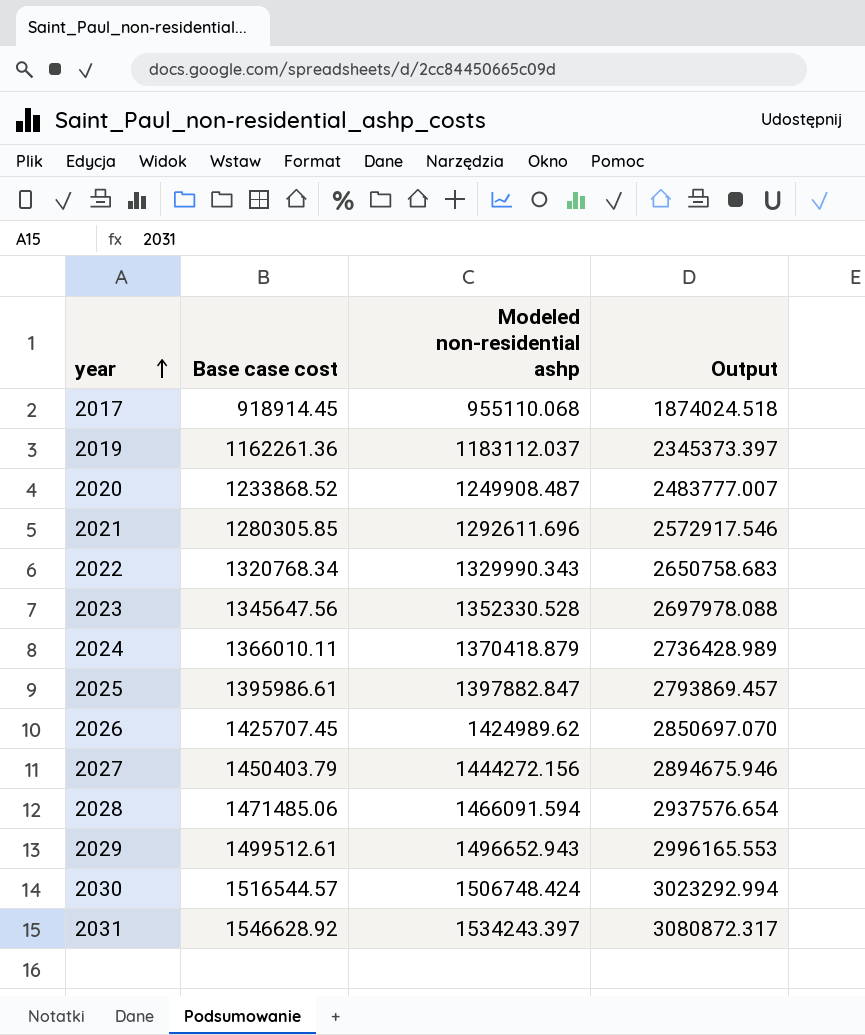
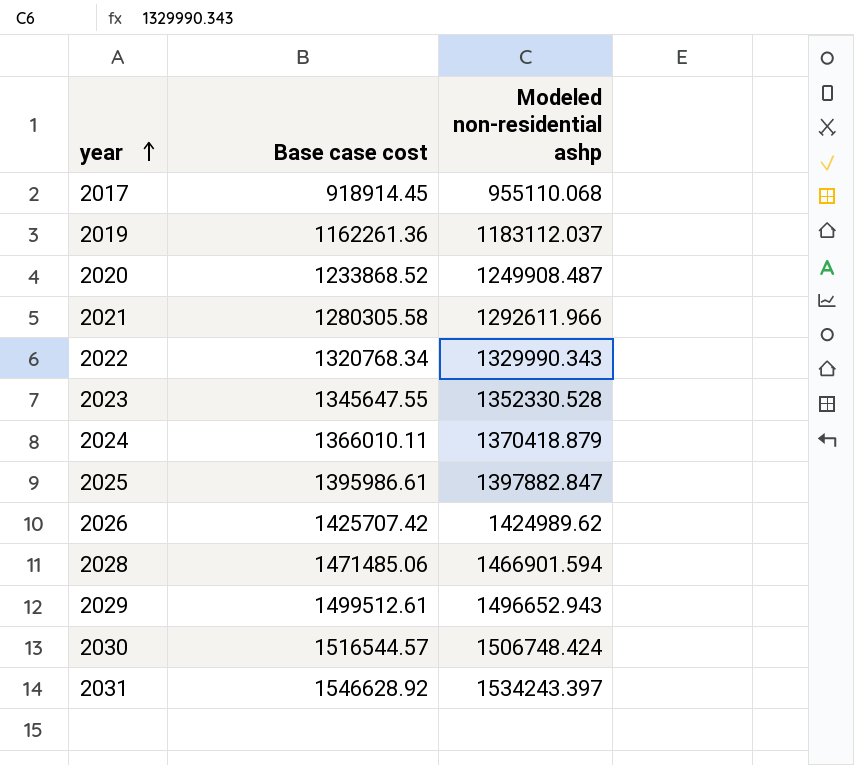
column Output | formula: [Base case cost] + [Modeled non-residential ashp] -> none
row 2027: 1450403.79 | 1444272.156 | 2894675.946 -> none
2021 | Base case cost: 1280305.85 -> 1280305.58
2021 | Modeled non-residential ashp: 1292611.696 -> 1292611.966
2023 | Base case cost: 1345647.56 -> 1345647.55
2026 | Base case cost: 1425707.45 -> 1425707.42
2028 | Modeled non-residential ashp: 1466091.594 -> 1466901.594

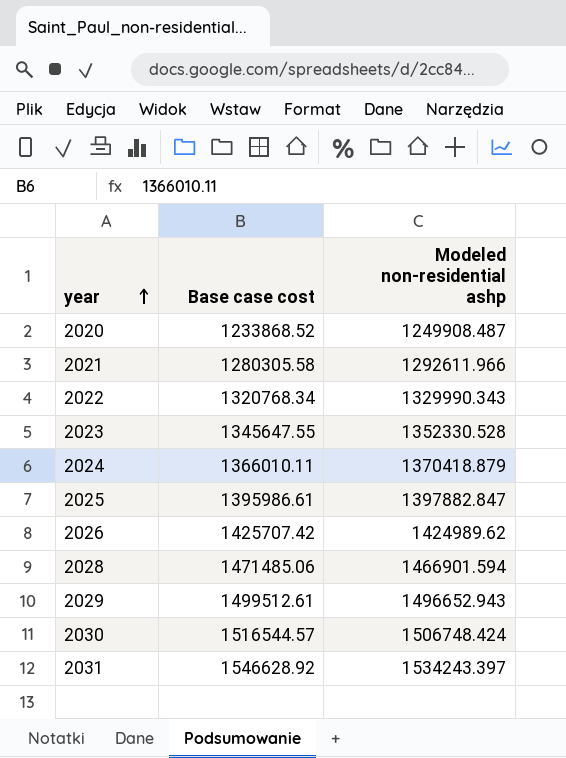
row 2017: 918914.45 | 955110.068 -> none
row 2019: 1162261.36 | 1183112.037 -> none

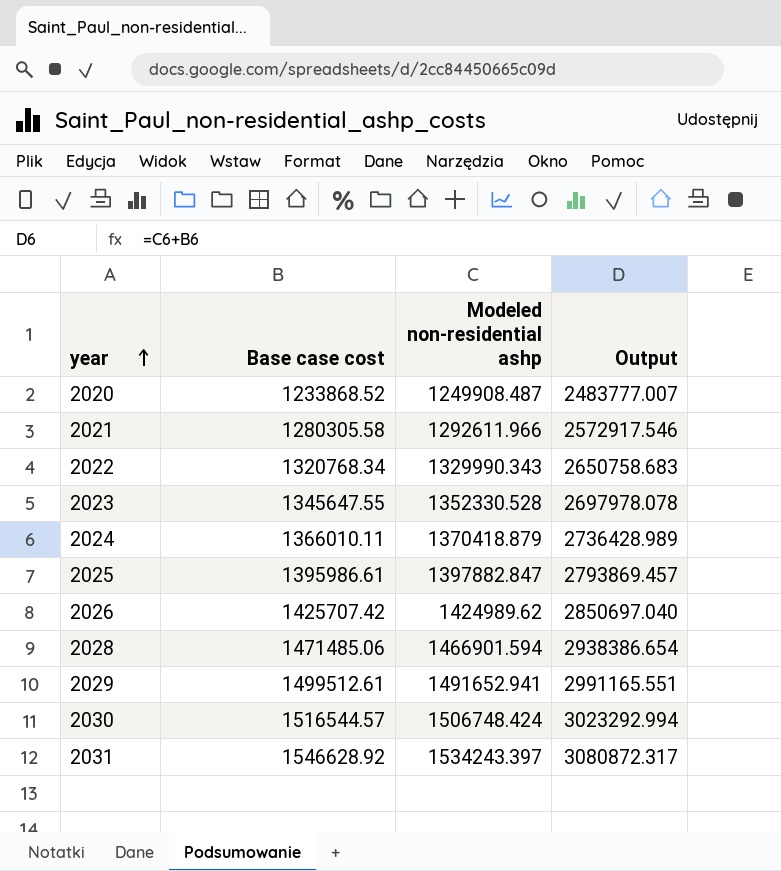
column Output | formula: none -> [Base case cost] + [Modeled non-residential ashp]
2029 | Modeled non-residential ashp: 1496652.943 -> 1491652.941

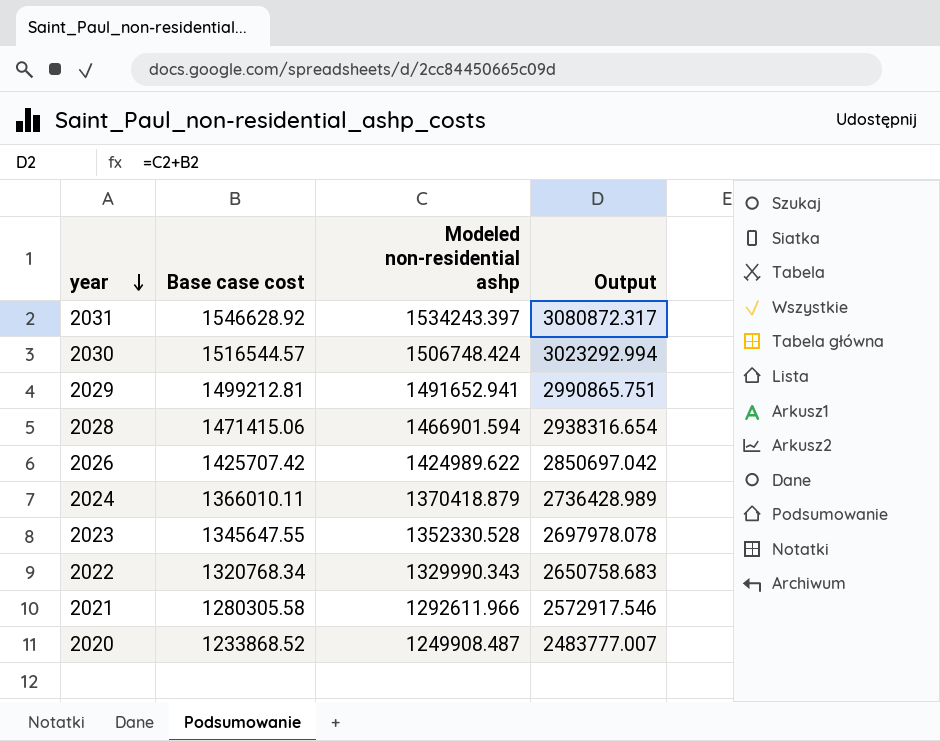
row order: year ascending -> year descending
row 2025: 1395986.61 | 1397882.847 | 2793869.457 -> none
2029 | Base case cost: 1499512.61 -> 1499212.81
2029 | Output: 2991165.551 -> 2990865.751
2028 | Base case cost: 1471485.06 -> 1471415.06
2028 | Output: 2938386.654 -> 2938316.654
2026 | Modeled non-residential ashp: 1424989.62 -> 1424989.622
2026 | Output: 2850697.040 -> 2850697.042

